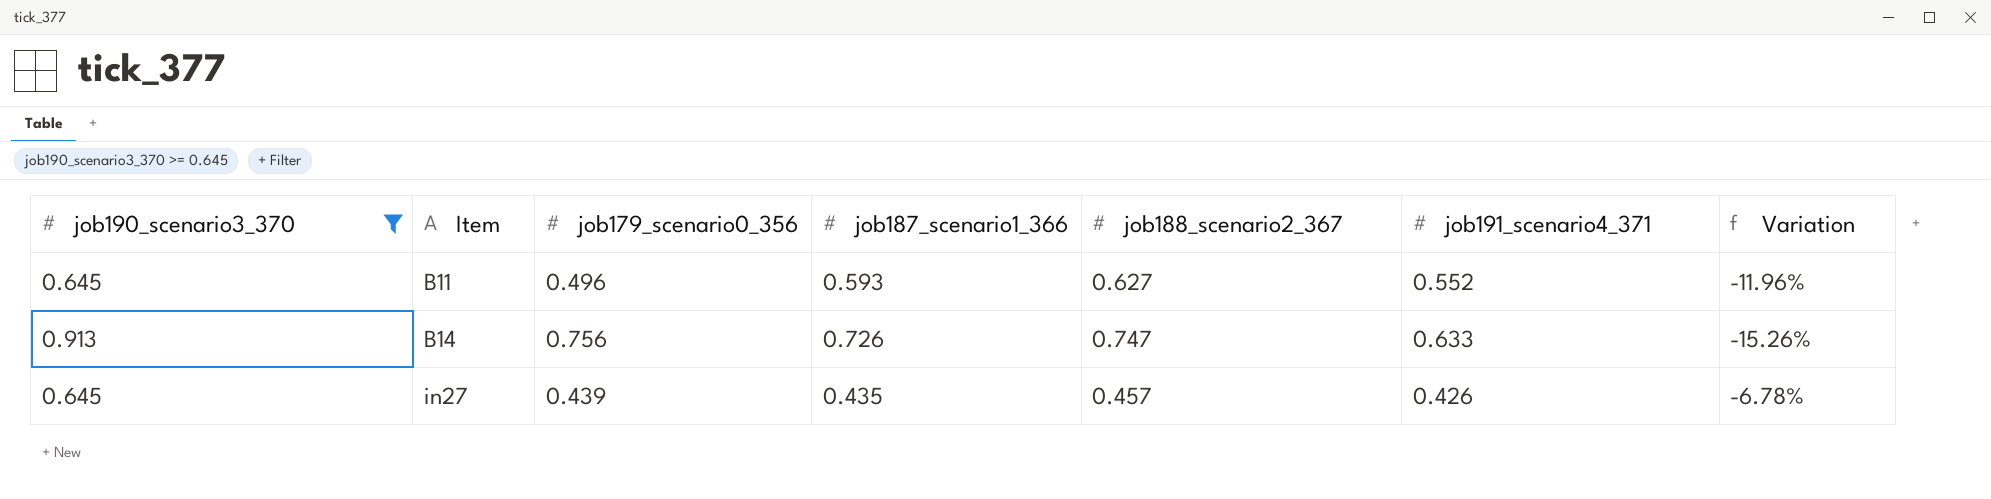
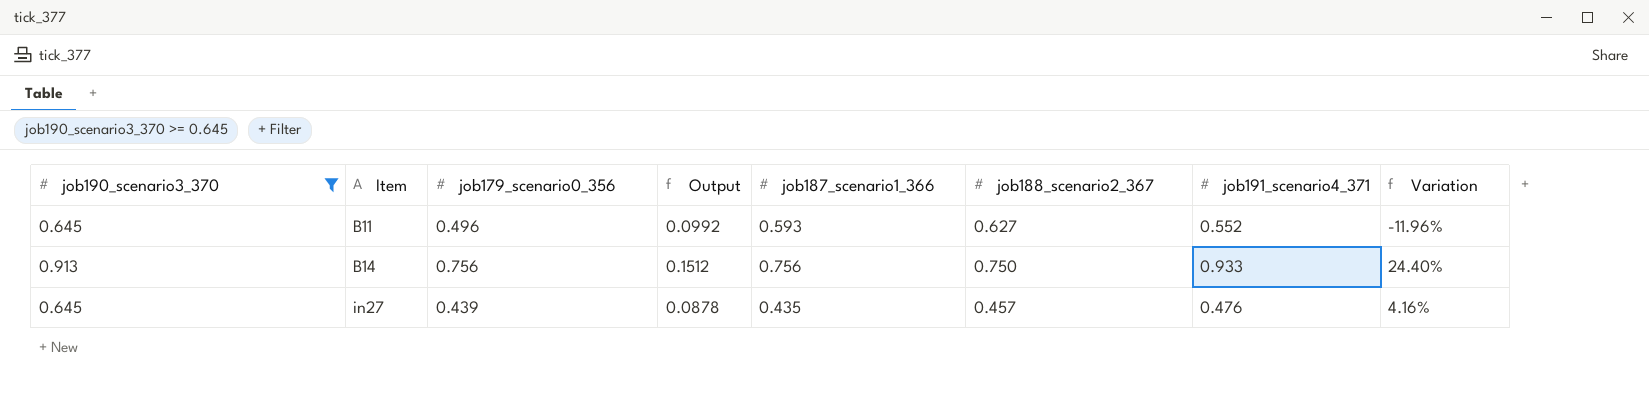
column Output | formula: none -> [job179_scenario0_356] * 0.2
B14 | job187_scenario1_366: 0.726 -> 0.756
B14 | job188_scenario2_367: 0.747 -> 0.750
B14 | job191_scenario4_371: 0.633 -> 0.933
B14 | Variation: -15.26% -> 24.40%
in27 | job191_scenario4_371: 0.426 -> 0.476
in27 | Variation: -6.78% -> 4.16%

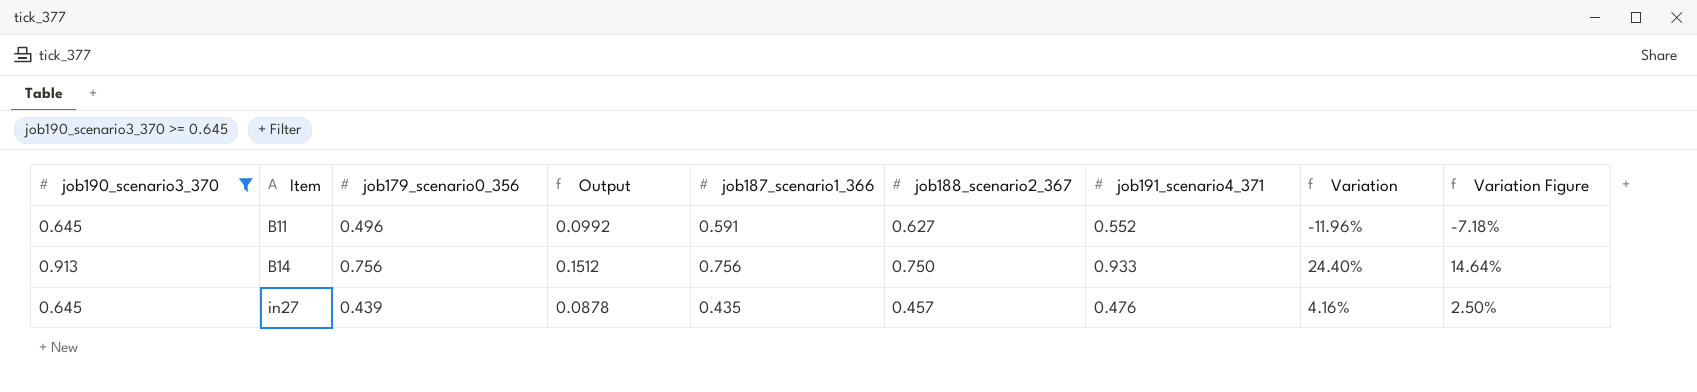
column Variation Figure | formula: none -> [Variation] * 0.6
B11 | job187_scenario1_366: 0.593 -> 0.591

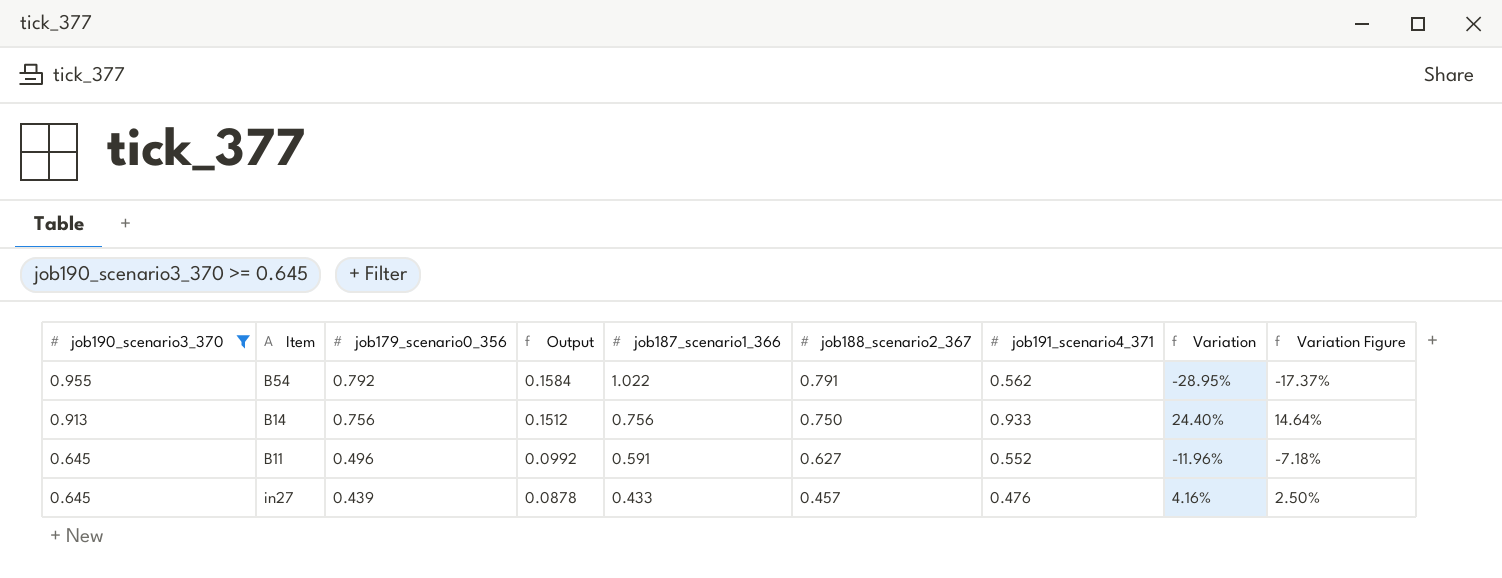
row order: Item ascending -> job190_scenario3_370 descending
row B54: none -> 0.955 | 0.792 | 0.1584 | 1.022 | 0.791 | 0.562 | -28.95% | -17.37%
in27 | job187_scenario1_366: 0.435 -> 0.433

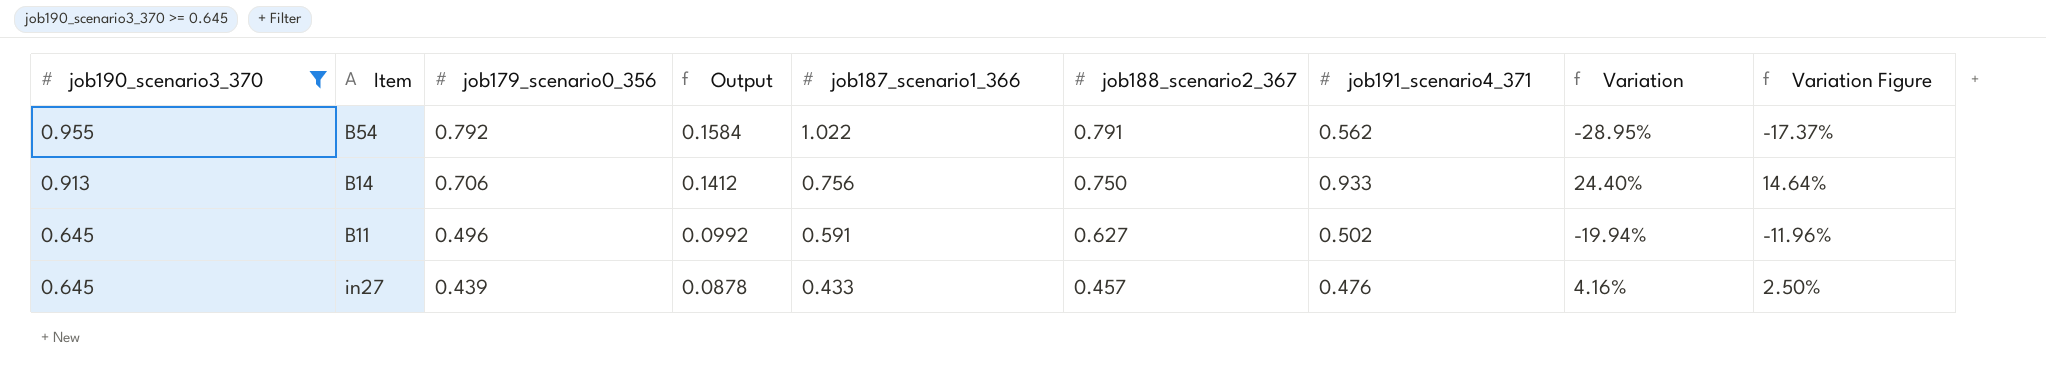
B14 | job179_scenario0_356: 0.756 -> 0.706
B14 | Output: 0.1512 -> 0.1412
B11 | job191_scenario4_371: 0.552 -> 0.502
B11 | Variation: -11.96% -> -19.94%
B11 | Variation Figure: -7.18% -> -11.96%

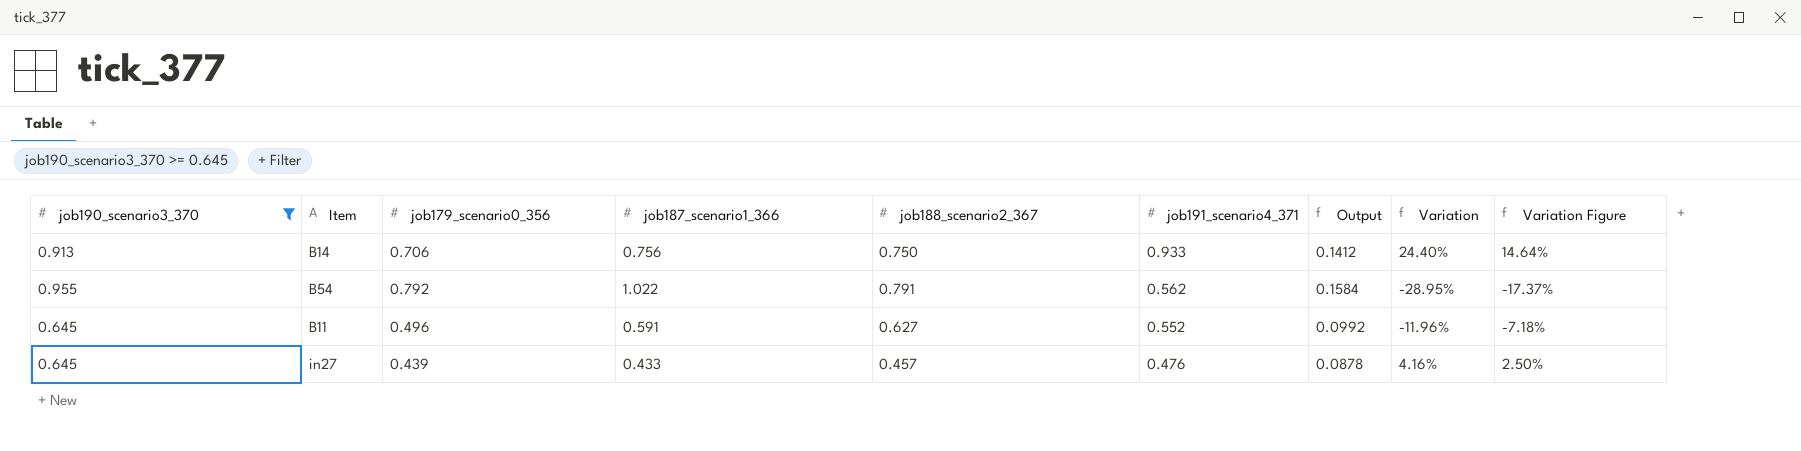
row order: job190_scenario3_370 descending -> job191_scenario4_371 descending
column Output | position: 4 -> 7
B11 | job191_scenario4_371: 0.502 -> 0.552
B11 | Variation: -19.94% -> -11.96%
B11 | Variation Figure: -11.96% -> -7.18%

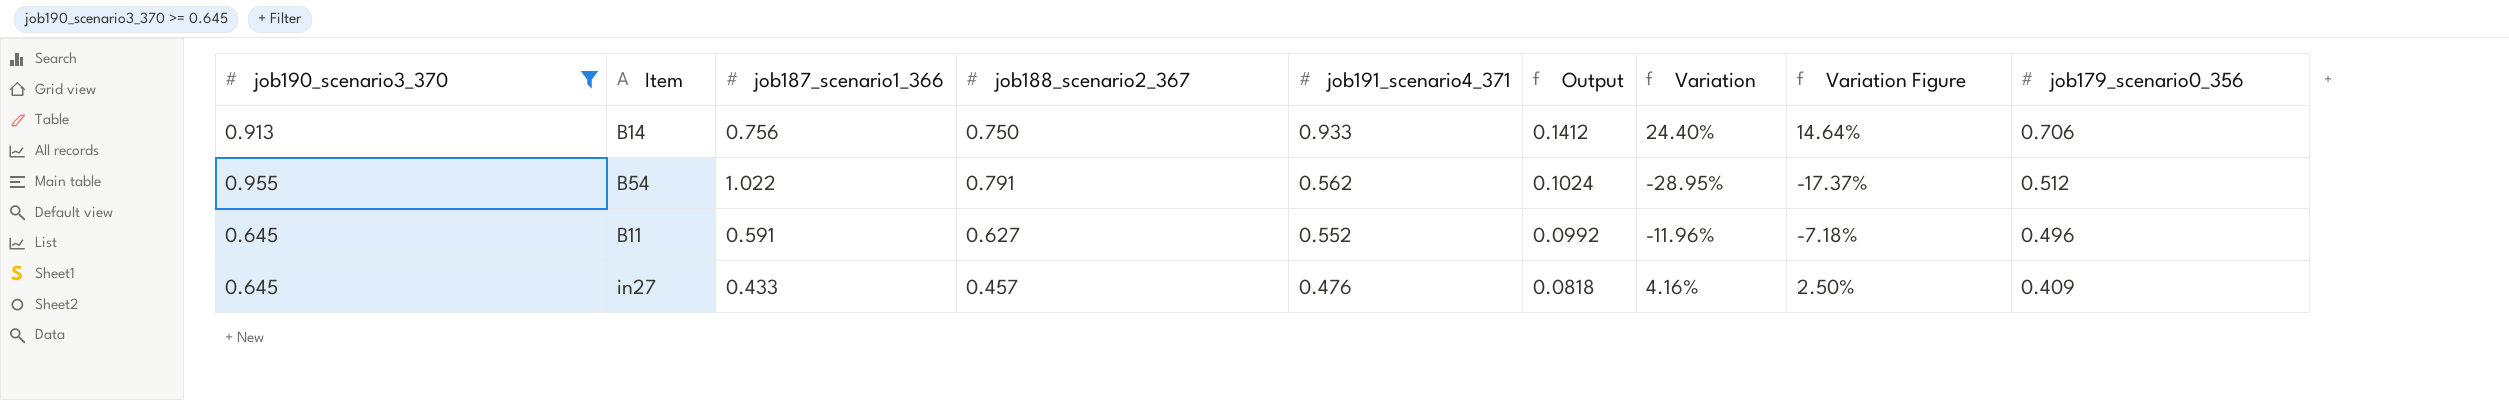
column job179_scenario0_356 | position: 3 -> 9
B54 | Output: 0.1584 -> 0.1024
B54 | job179_scenario0_356: 0.792 -> 0.512
in27 | Output: 0.0878 -> 0.0818
in27 | job179_scenario0_356: 0.439 -> 0.409

